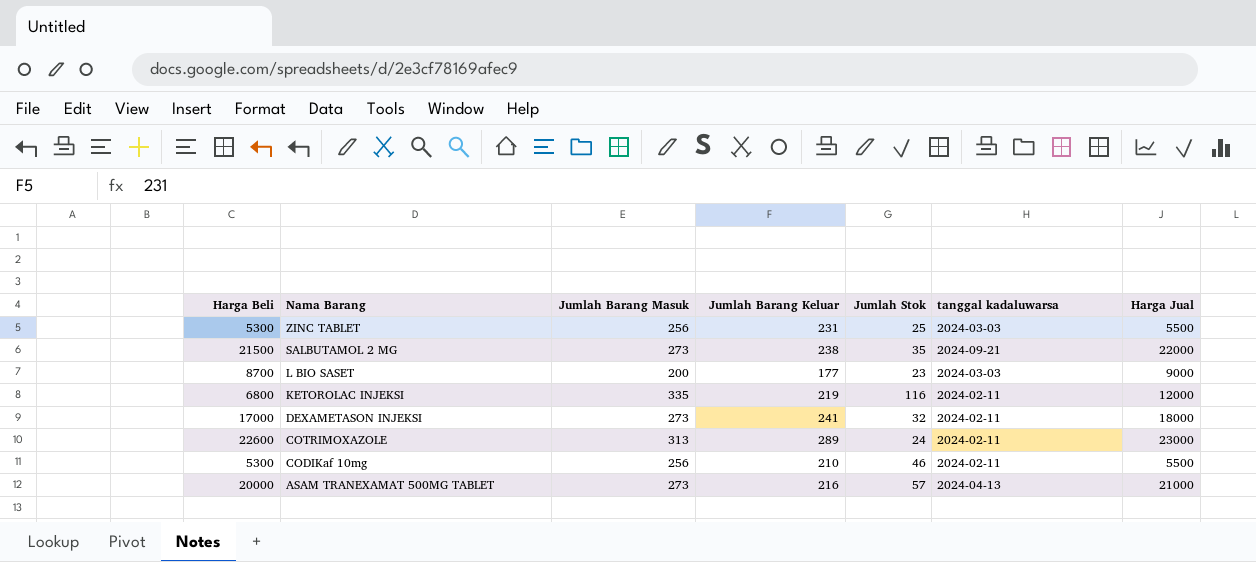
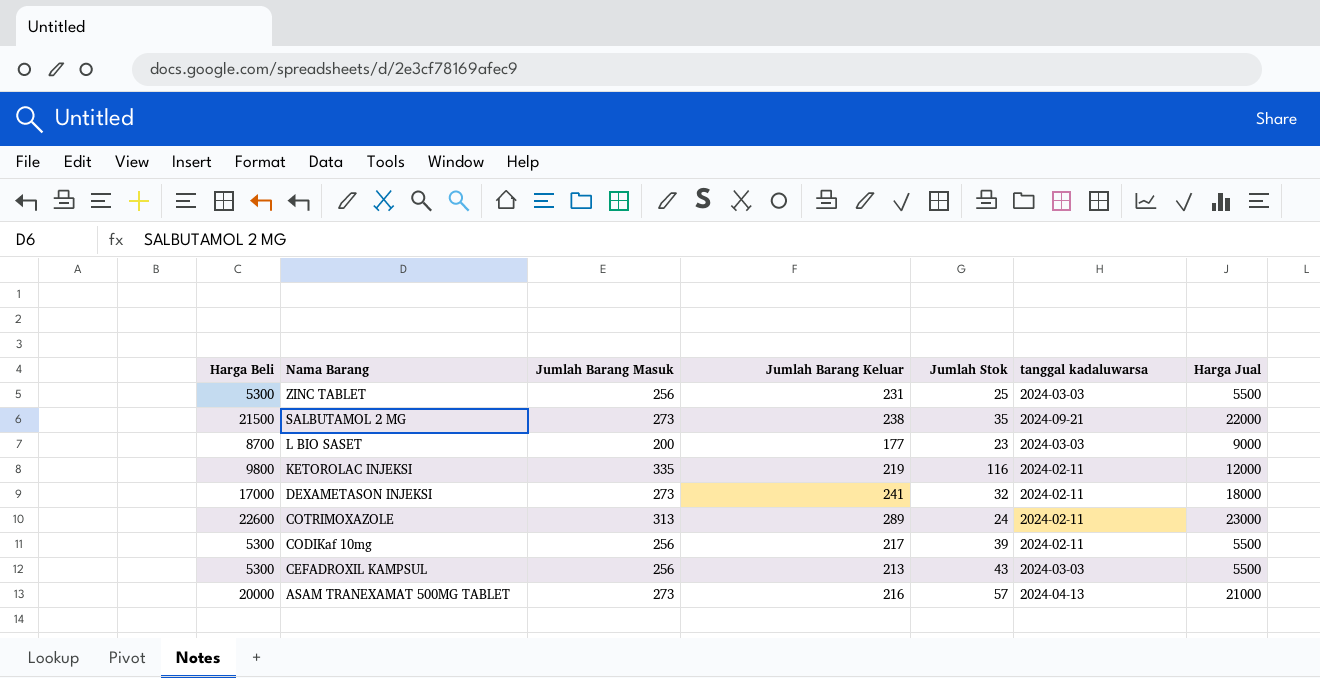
KETOROLAC INJEKSI | Harga Beli: 6800 -> 9800
CODIKaf 10mg | Jumlah Barang Keluar: 210 -> 217
CODIKaf 10mg | Jumlah Stok: 46 -> 39
row CEFADROXIL KAMPSUL: none -> 5300 | 256 | 213 | 43 | 2024-03-03 | 5500

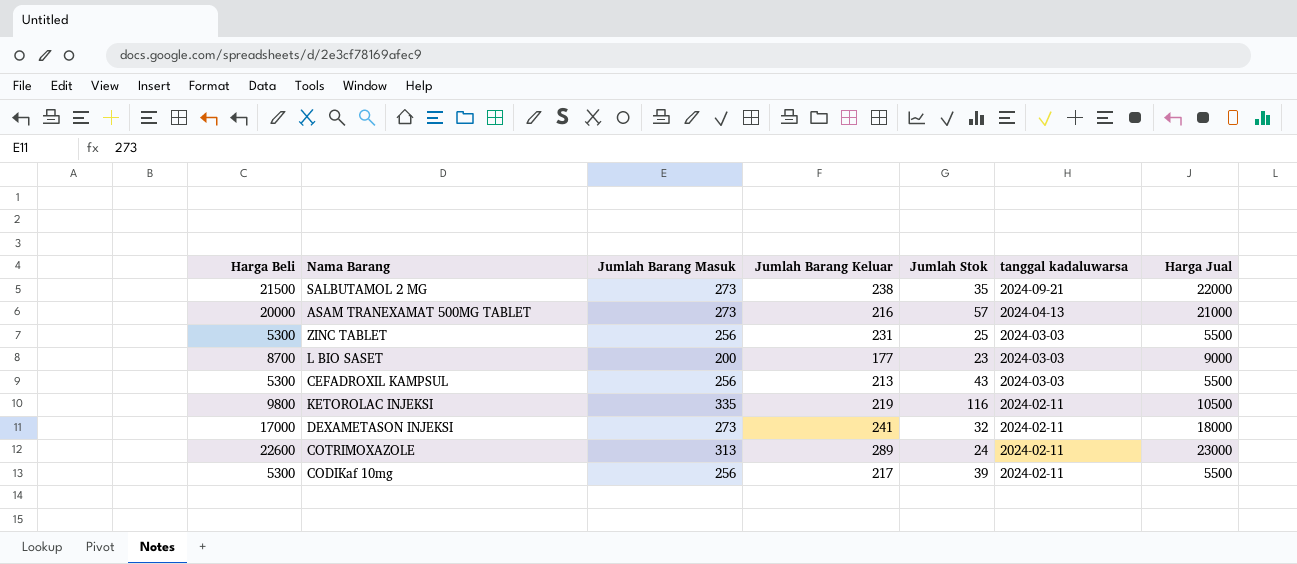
row order: Nama Barang descending -> tanggal kadaluwarsa descending
KETOROLAC INJEKSI | Harga Jual: 12000 -> 10500

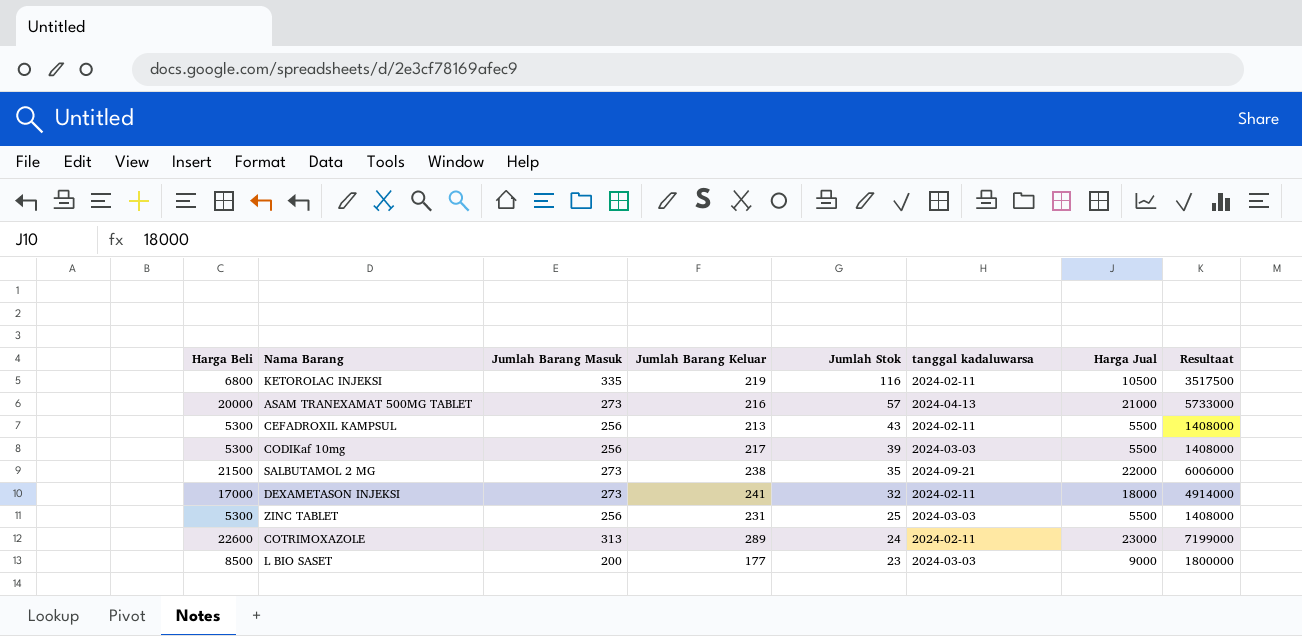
row order: tanggal kadaluwarsa descending -> Jumlah Stok descending
column Resultaat | formula: none -> [Jumlah Barang Masuk] * [Harga Jual]
KETOROLAC INJEKSI | Harga Beli: 9800 -> 6800
CEFADROXIL KAMPSUL | tanggal kadaluwarsa: 2024-03-03 -> 2024-02-11
CODIKaf 10mg | tanggal kadaluwarsa: 2024-02-11 -> 2024-03-03
L BIO SASET | Harga Beli: 8700 -> 8500

